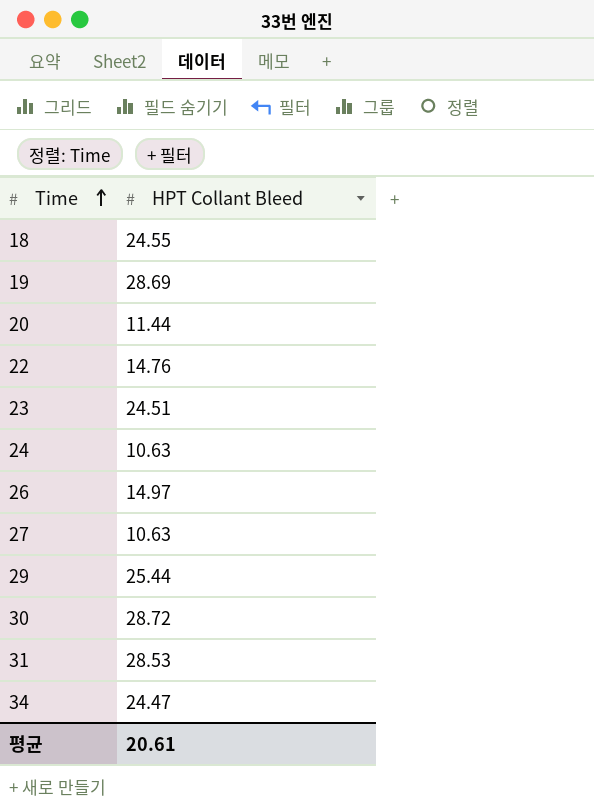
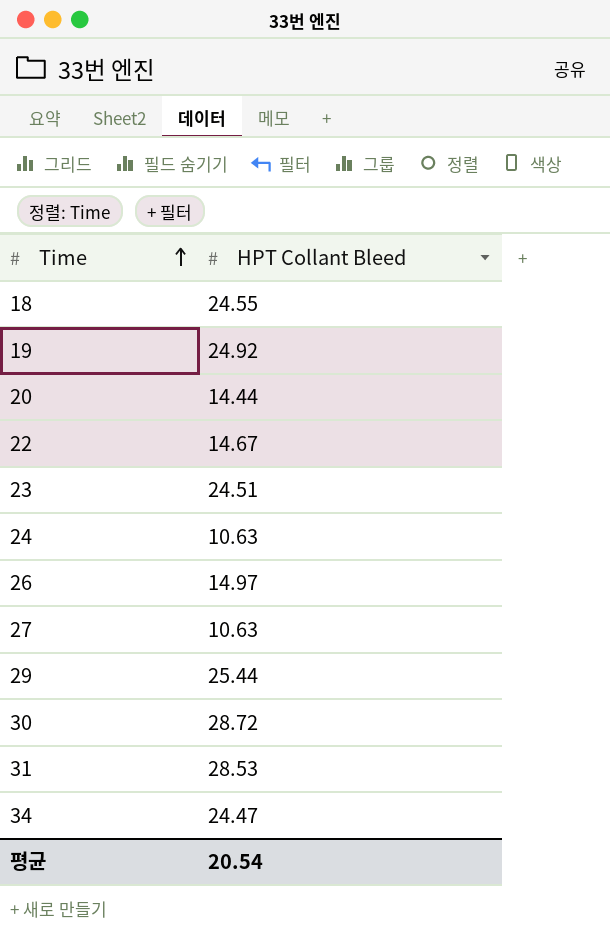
19 | HPT Collant Bleed: 28.69 -> 24.92
20 | HPT Collant Bleed: 11.44 -> 14.44
22 | HPT Collant Bleed: 14.76 -> 14.67
평균 | HPT Collant Bleed: 20.61 -> 20.54

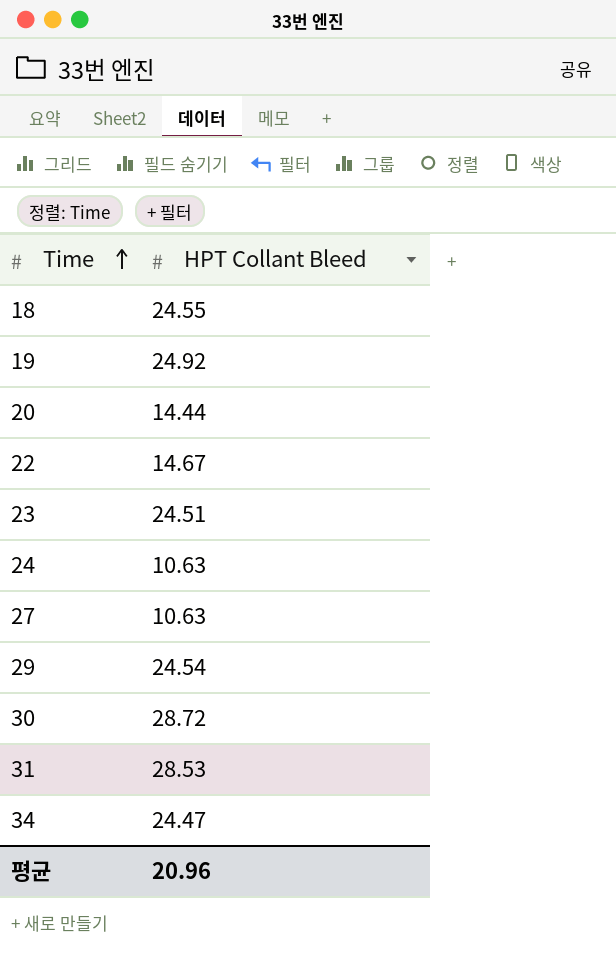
row 26: 14.97 -> none
29 | HPT Collant Bleed: 25.44 -> 24.54
평균 | HPT Collant Bleed: 20.54 -> 20.96

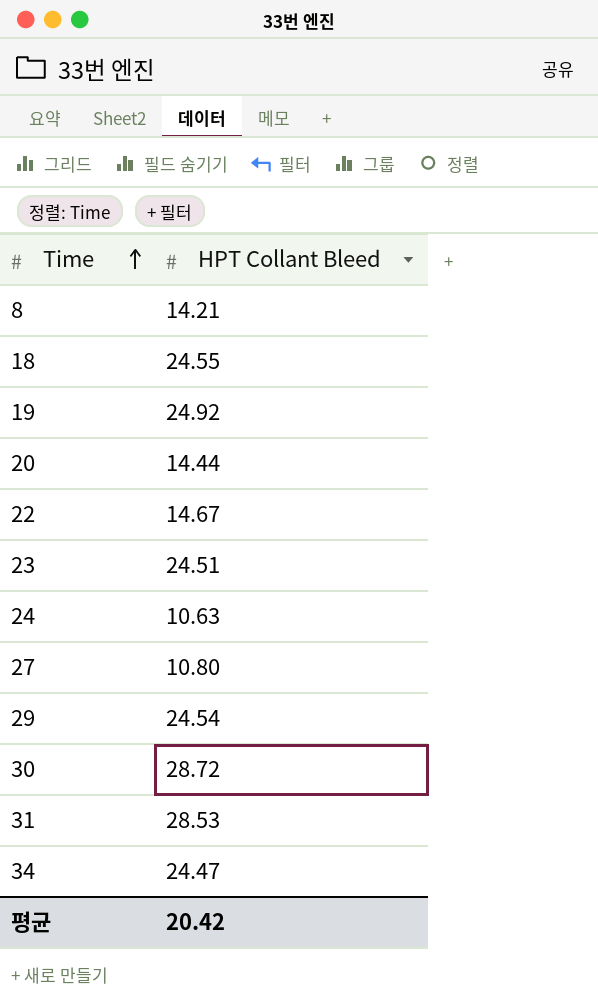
row 8: none -> 14.21
27 | HPT Collant Bleed: 10.63 -> 10.80
평균 | HPT Collant Bleed: 20.96 -> 20.42

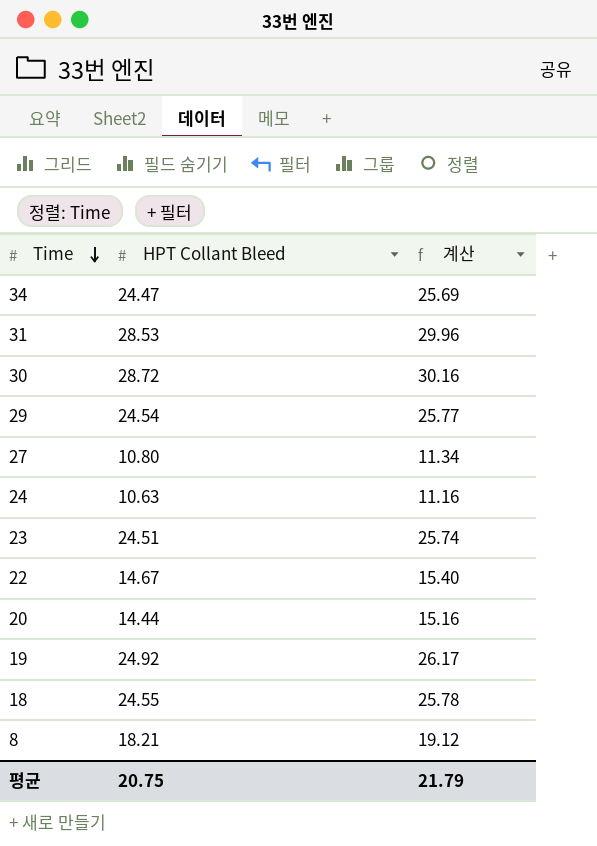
row order: Time ascending -> Time descending
column 계산 | formula: none -> [HPT Collant Bleed] * 1.05
8 | HPT Collant Bleed: 14.21 -> 18.21
평균 | HPT Collant Bleed: 20.42 -> 20.75

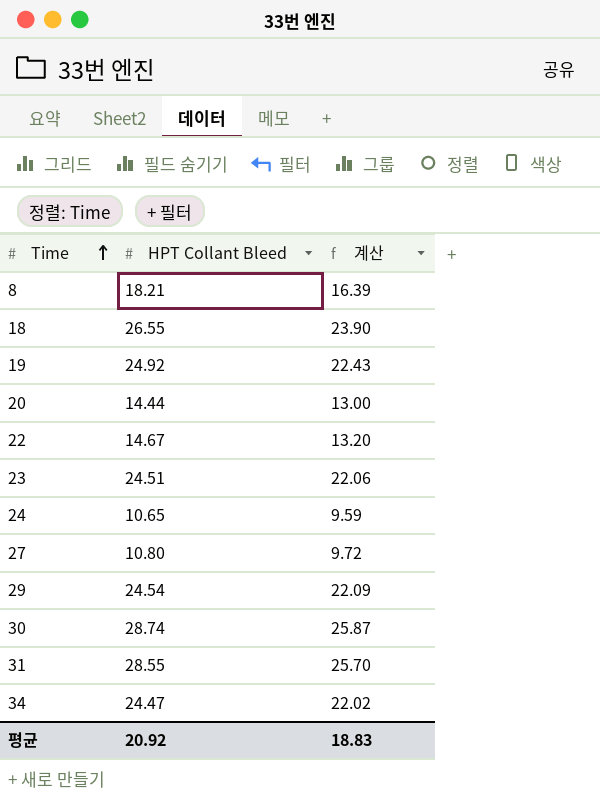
row order: Time descending -> Time ascending
column 계산 | formula: [HPT Collant Bleed] * 1.05 -> [HPT Collant Bleed] * 0.9
18 | HPT Collant Bleed: 24.55 -> 26.55
24 | HPT Collant Bleed: 10.63 -> 10.65
30 | HPT Collant Bleed: 28.72 -> 28.74
31 | HPT Collant Bleed: 28.53 -> 28.55
평균 | HPT Collant Bleed: 20.75 -> 20.92
평균 | 계산: 21.79 -> 18.83

